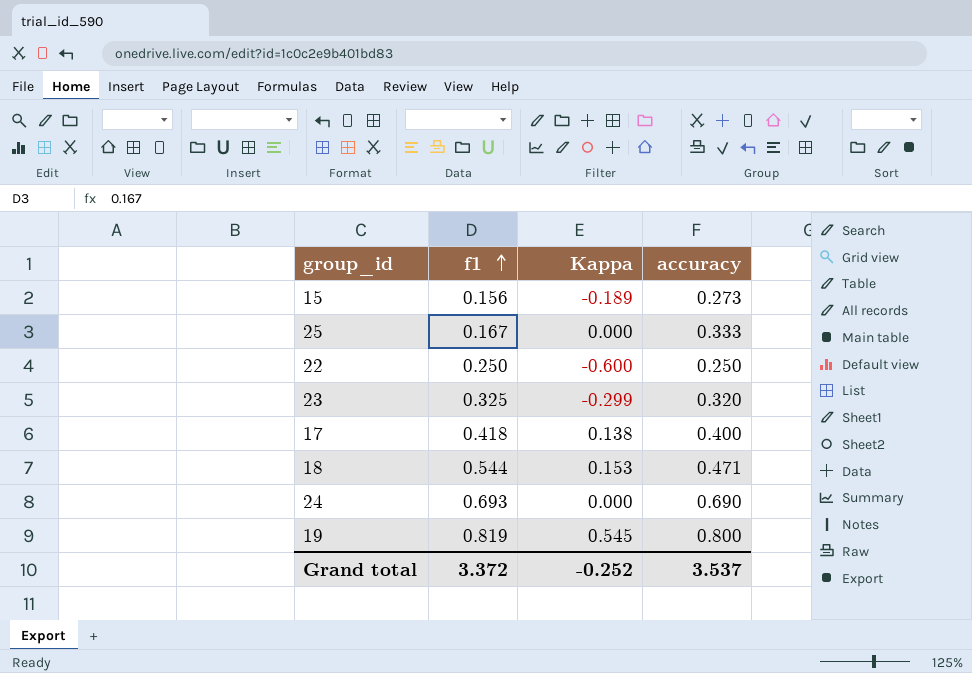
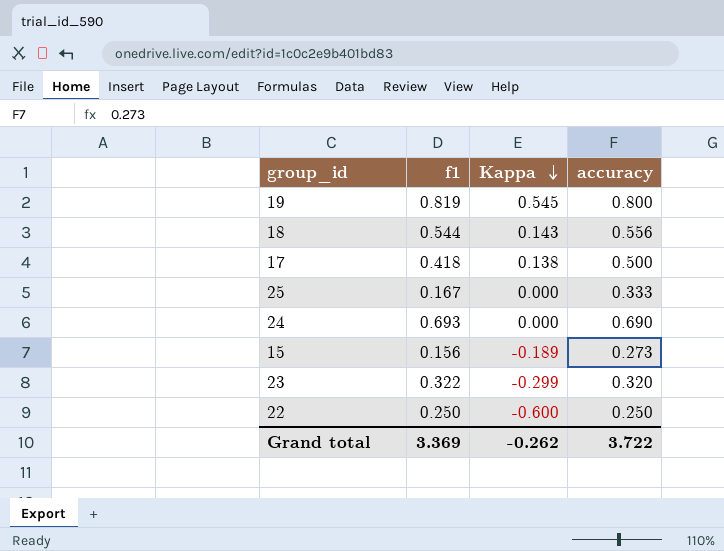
row order: f1 ascending -> Kappa descending
18 | Kappa: 0.153 -> 0.143
18 | accuracy: 0.471 -> 0.556
17 | accuracy: 0.400 -> 0.500
23 | f1: 0.325 -> 0.322
Grand total | f1: 3.372 -> 3.369
Grand total | Kappa: -0.252 -> -0.262
Grand total | accuracy: 3.537 -> 3.722

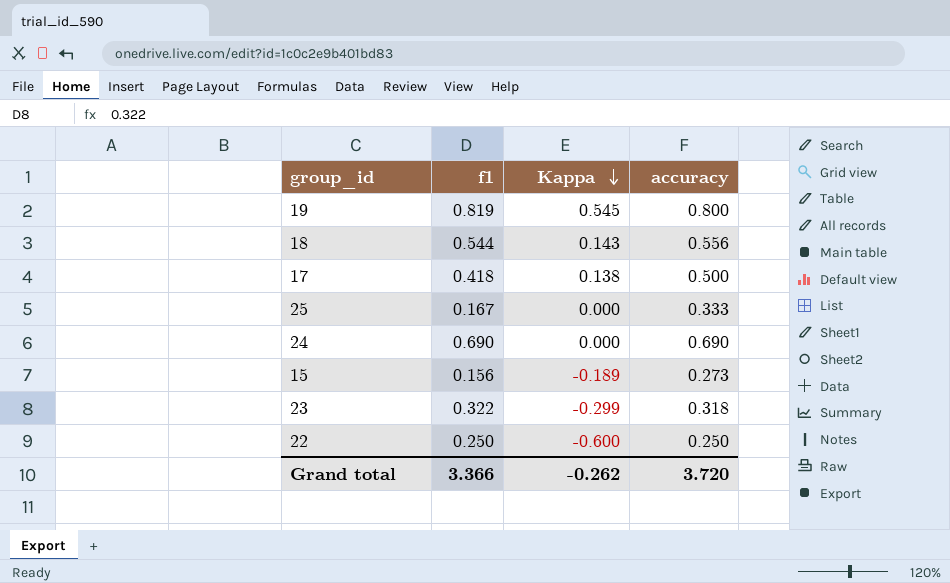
24 | f1: 0.693 -> 0.690
23 | accuracy: 0.320 -> 0.318
Grand total | f1: 3.369 -> 3.366
Grand total | accuracy: 3.722 -> 3.720

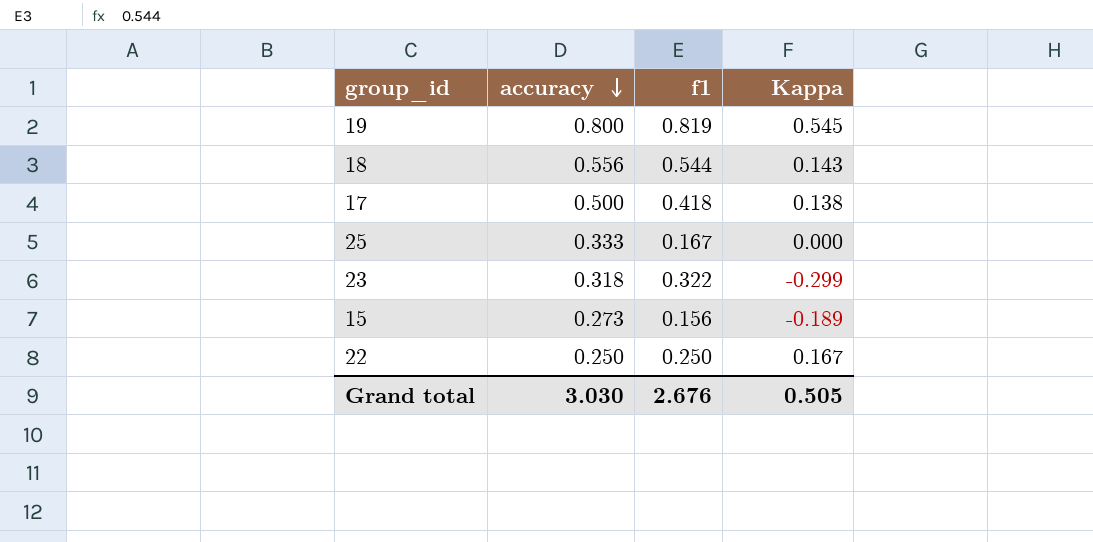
row order: Kappa descending -> accuracy descending
column accuracy | position: 4 -> 2
row 24: 0.690 | 0.000 | 0.690 -> none
22 | Kappa: -0.600 -> 0.167
Grand total | accuracy: 3.720 -> 3.030
Grand total | f1: 3.366 -> 2.676
Grand total | Kappa: -0.262 -> 0.505

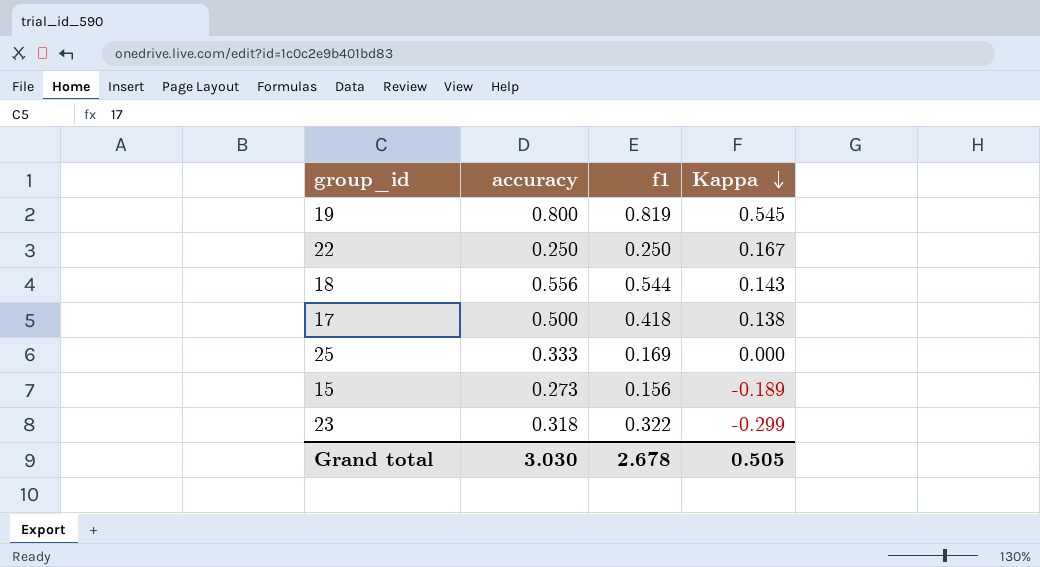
row order: accuracy descending -> Kappa descending
25 | f1: 0.167 -> 0.169
Grand total | f1: 2.676 -> 2.678

